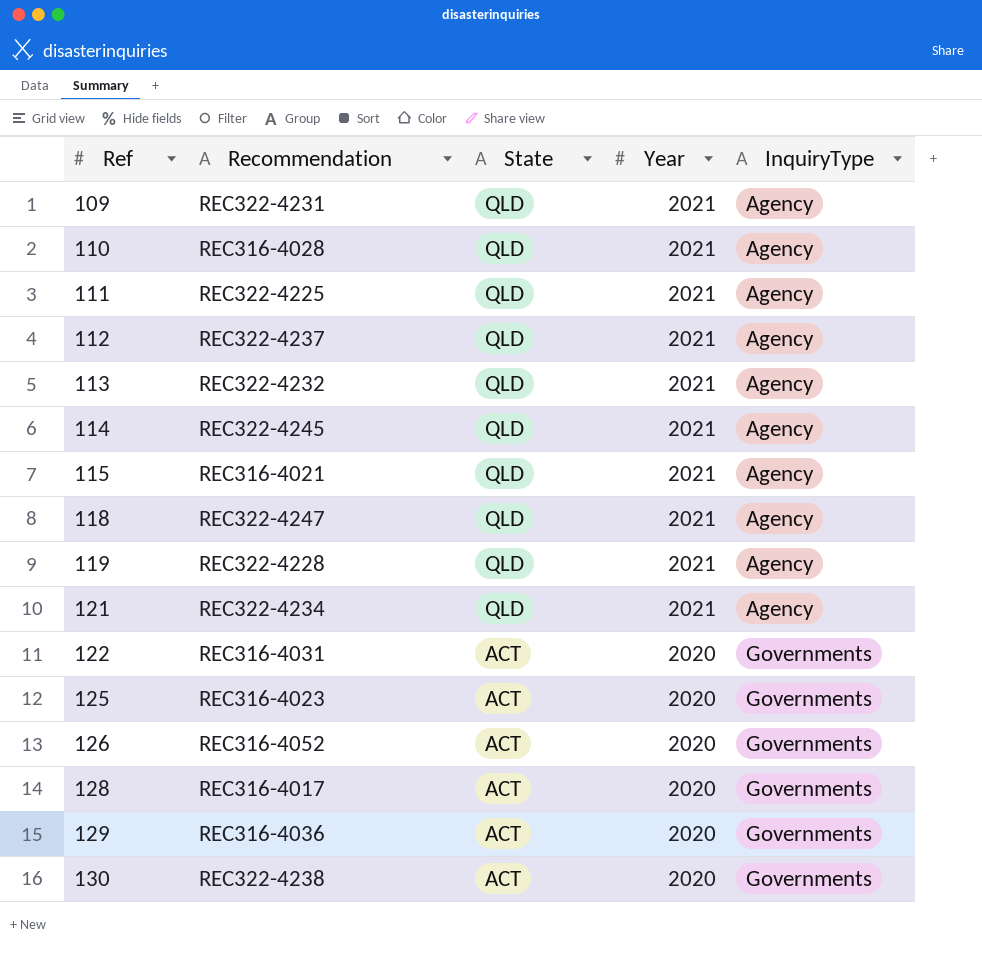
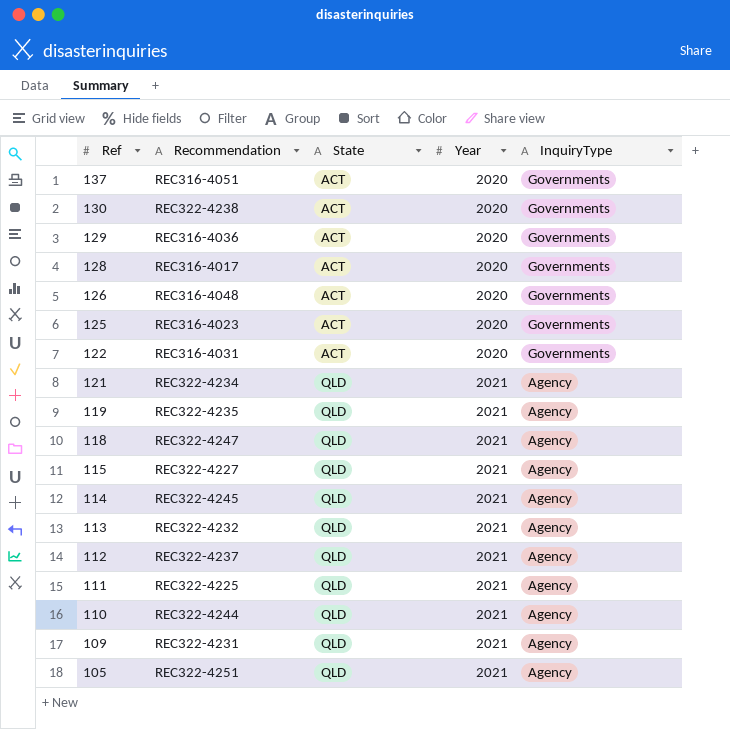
row order: Ref ascending -> Ref descending
row 137: none -> REC316-4051 | ACT | 2020 | Governments
126 | Recommendation: REC316-4052 -> REC316-4048
119 | Recommendation: REC322-4228 -> REC322-4235
115 | Recommendation: REC316-4021 -> REC322-4227
110 | Recommendation: REC316-4028 -> REC322-4244
row 105: none -> REC322-4251 | QLD | 2021 | Agency

